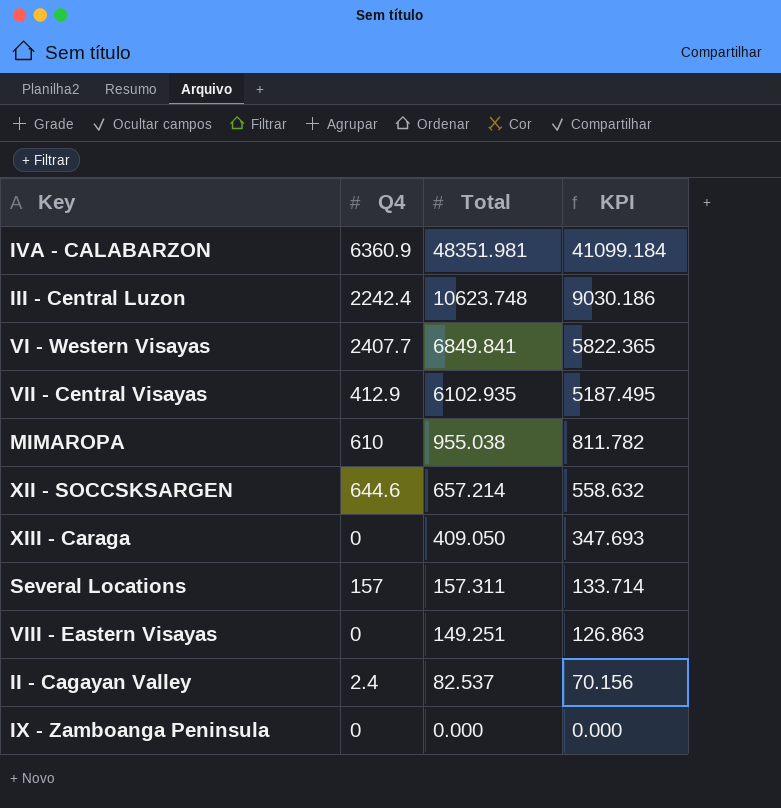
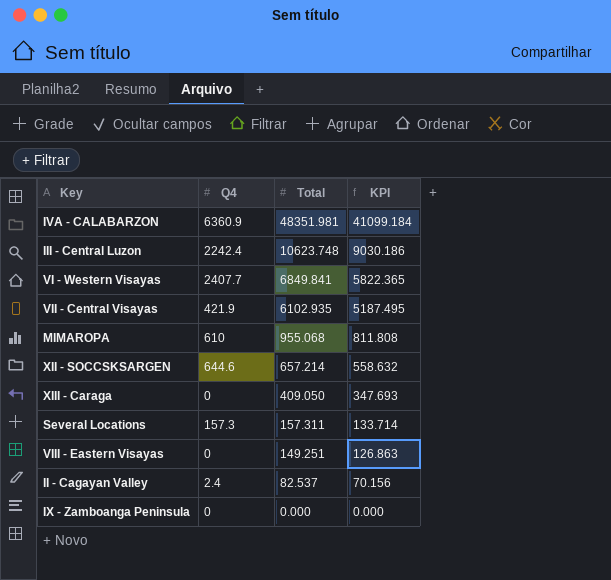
VII - Central Visayas | Q4: 412.9 -> 421.9
MIMAROPA | Total: 955.038 -> 955.068
MIMAROPA | KPI: 811.782 -> 811.808
Several Locations | Q4: 157 -> 157.3

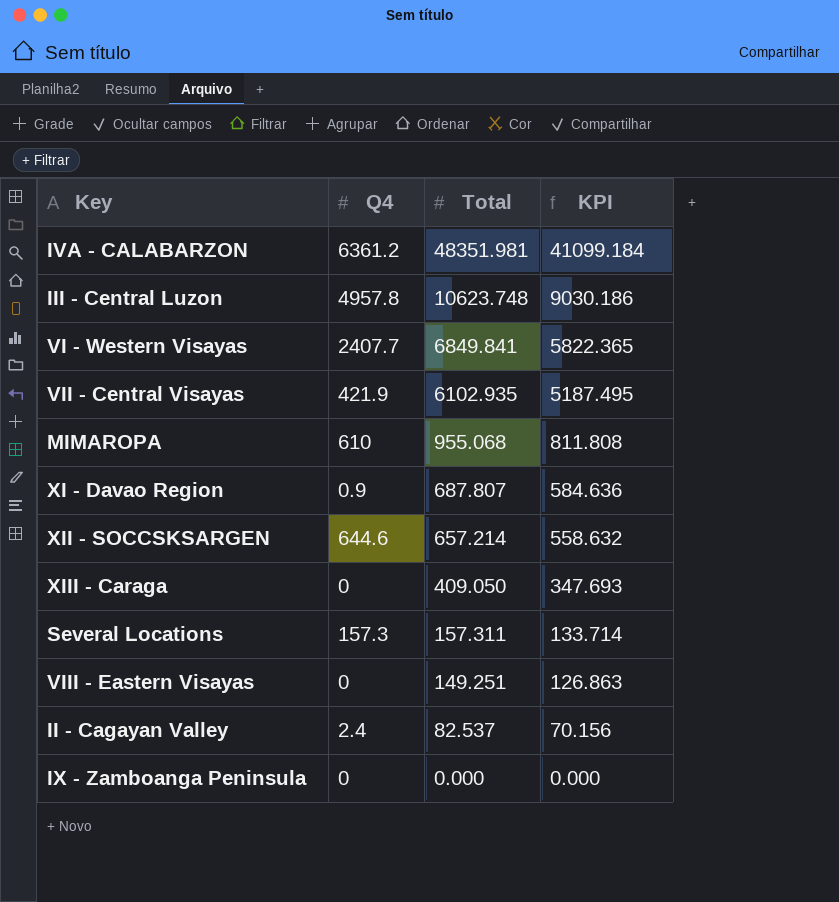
IVA - CALABARZON | Q4: 6360.9 -> 6361.2
III - Central Luzon | Q4: 2242.4 -> 4957.8
row XI - Davao Region: none -> 0.9 | 687.807 | 584.636

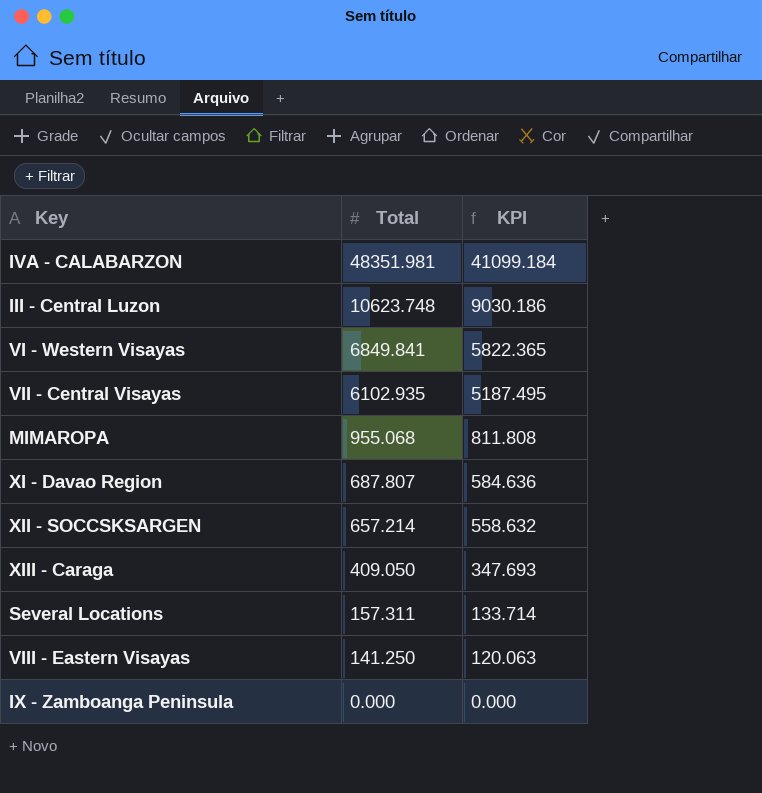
column Q4 | position: 2 -> none
row II - Cagayan Valley: 2.4 | 82.537 | 70.156 -> none
VIII - Eastern Visayas | Total: 149.251 -> 141.250
VIII - Eastern Visayas | KPI: 126.863 -> 120.063

